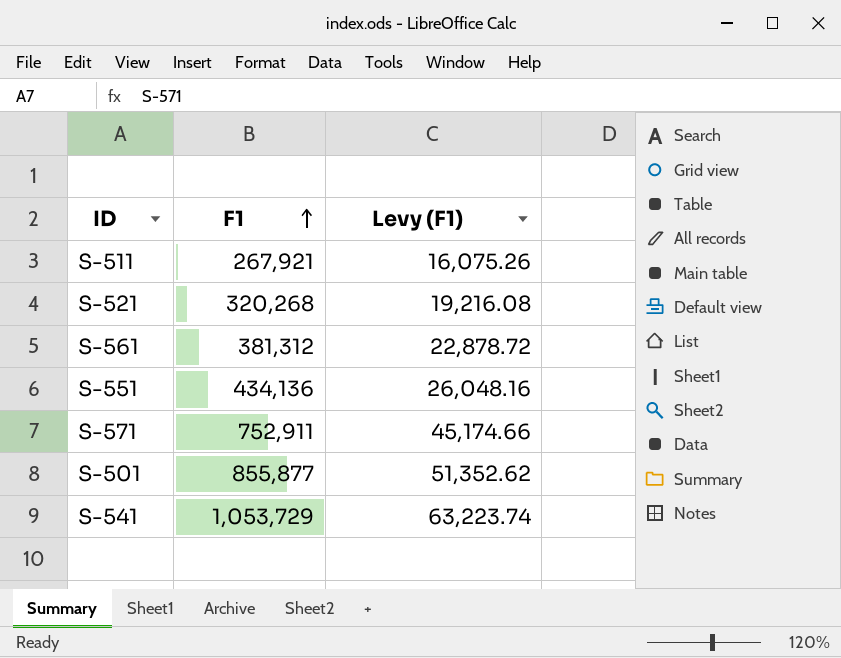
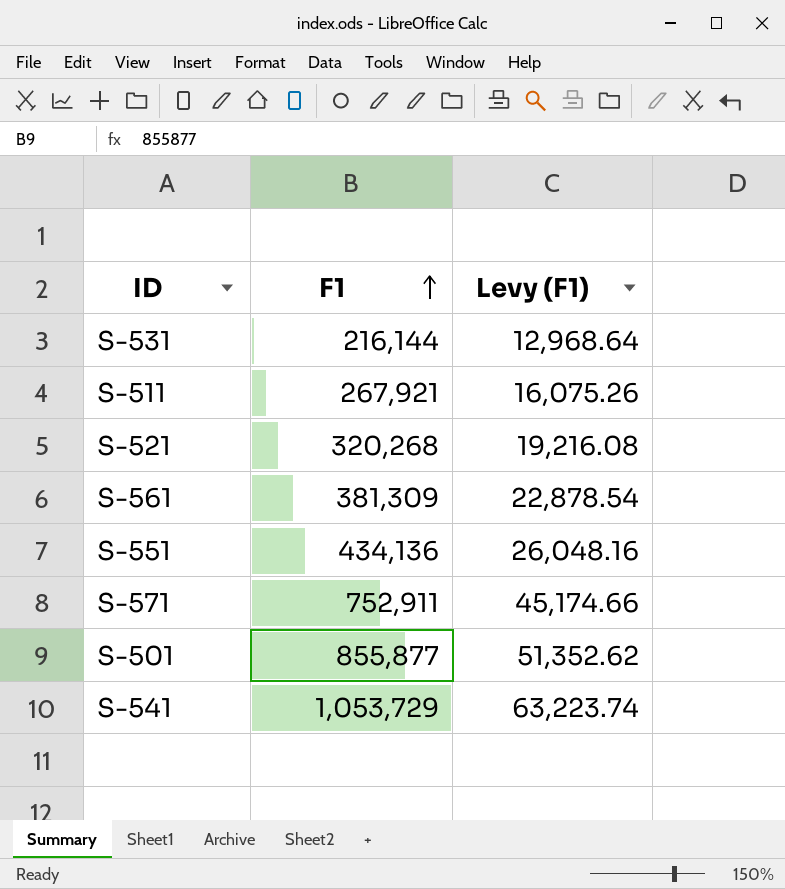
row S-531: none -> 216,144 | 12,968.64
S-561 | F1: 381,312 -> 381,309
S-561 | Levy (F1): 22,878.72 -> 22,878.54

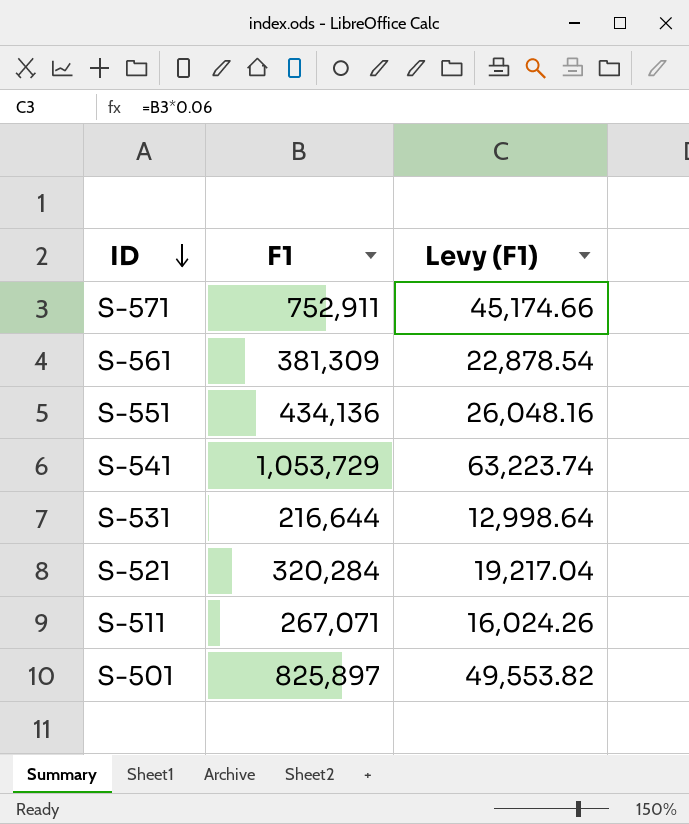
row order: F1 ascending -> ID descending
S-531 | F1: 216,144 -> 216,644
S-531 | Levy (F1): 12,968.64 -> 12,998.64
S-521 | F1: 320,268 -> 320,284
S-521 | Levy (F1): 19,216.08 -> 19,217.04
S-511 | F1: 267,921 -> 267,071
S-511 | Levy (F1): 16,075.26 -> 16,024.26
S-501 | F1: 855,877 -> 825,897
S-501 | Levy (F1): 51,352.62 -> 49,553.82

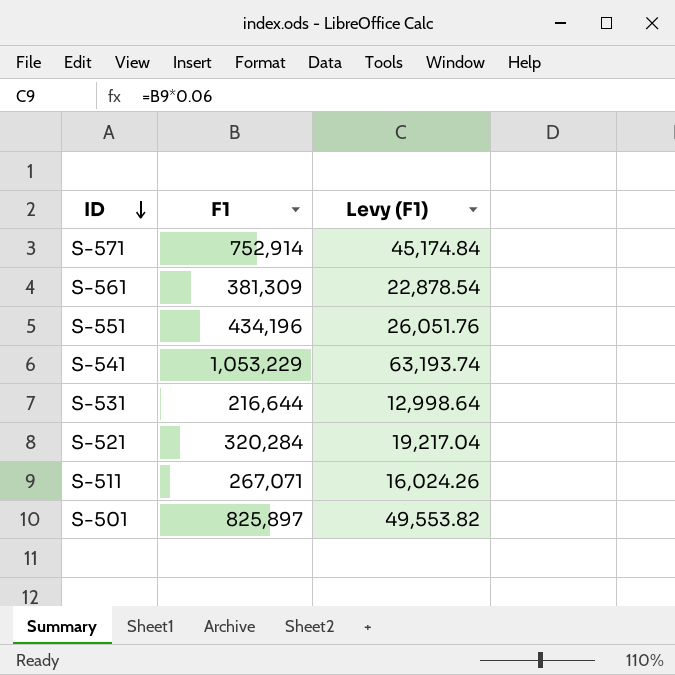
S-571 | F1: 752,911 -> 752,914
S-571 | Levy (F1): 45,174.66 -> 45,174.84
S-551 | F1: 434,136 -> 434,196
S-551 | Levy (F1): 26,048.16 -> 26,051.76
S-541 | F1: 1,053,729 -> 1,053,229
S-541 | Levy (F1): 63,223.74 -> 63,193.74

